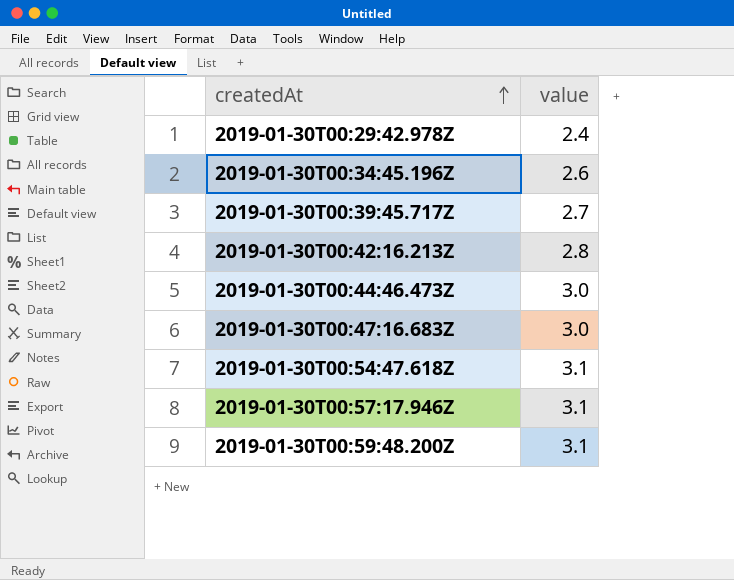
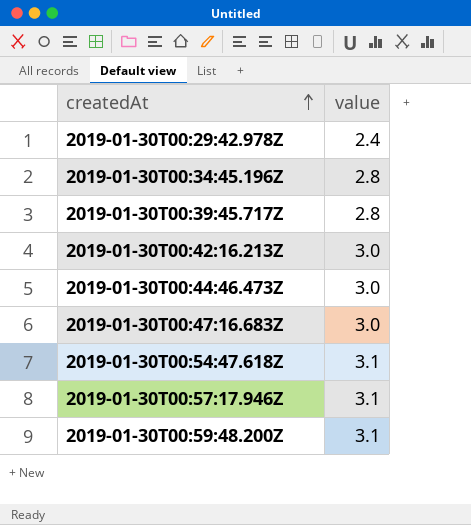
2019-01-30T00:34:45.196Z | value: 2.6 -> 2.8
2019-01-30T00:39:45.717Z | value: 2.7 -> 2.8
2019-01-30T00:42:16.213Z | value: 2.8 -> 3.0

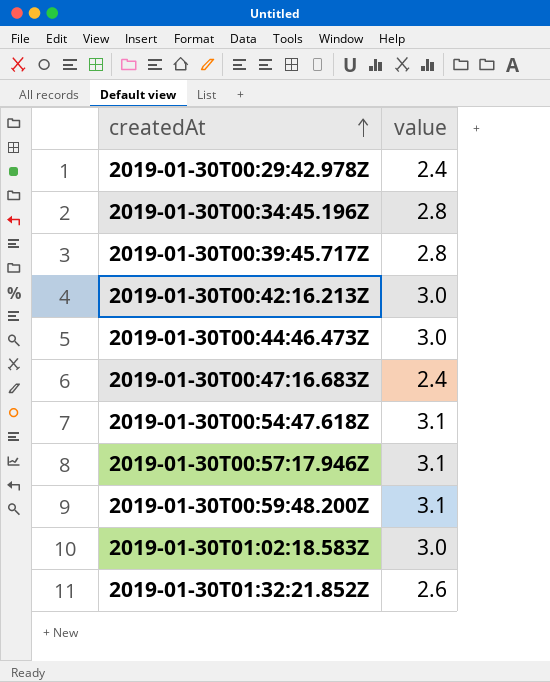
2019-01-30T00:47:16.683Z | value: 3.0 -> 2.4
row 2019-01-30T01:02:18.583Z: none -> 3.0
row 2019-01-30T01:32:21.852Z: none -> 2.6

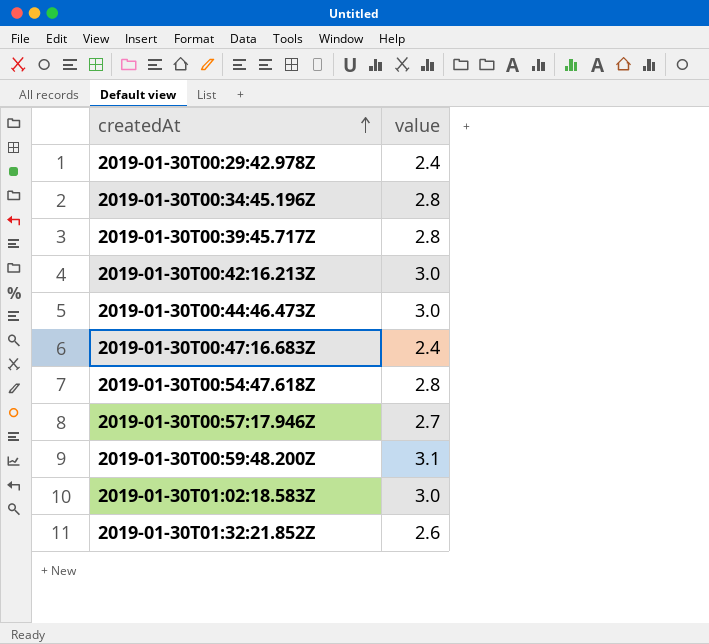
2019-01-30T00:54:47.618Z | value: 3.1 -> 2.8
2019-01-30T00:57:17.946Z | value: 3.1 -> 2.7

